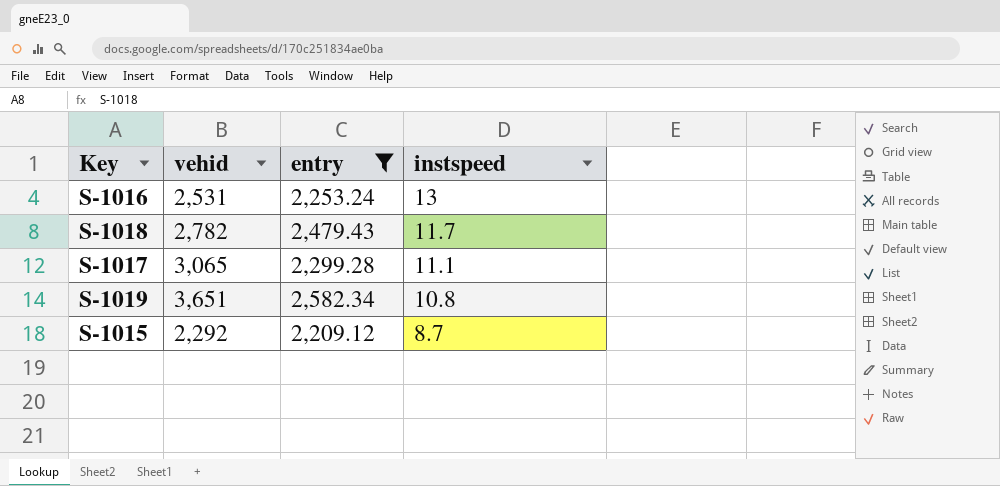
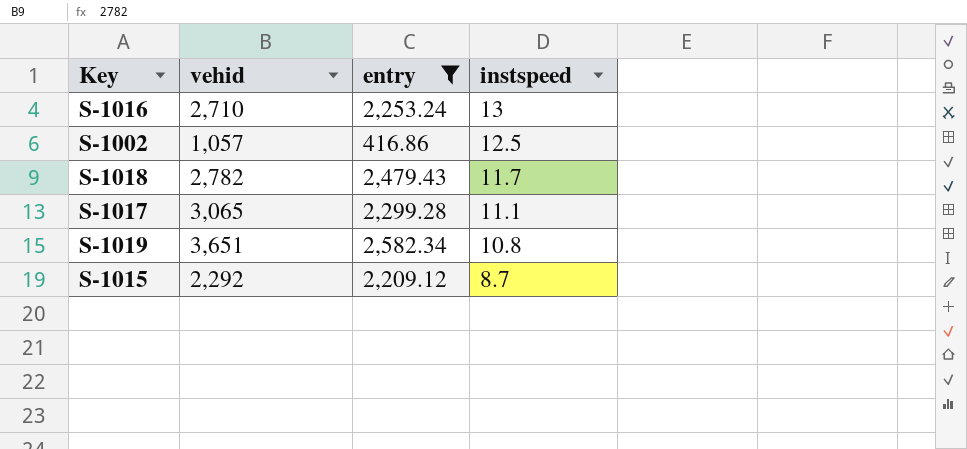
S-1016 | vehid: 2,531 -> 2,710
row S-1002: none -> 1,057 | 416.86 | 12.5

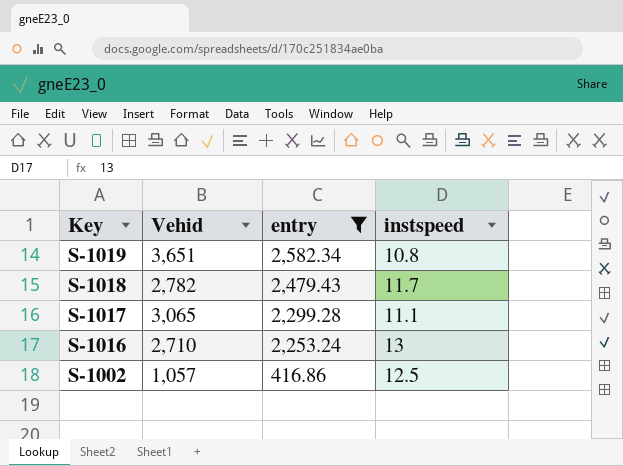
row order: instspeed descending -> Key descending
column name: vehid -> Vehid
row S-1015: 2,292 | 2,209.12 | 8.7 -> none

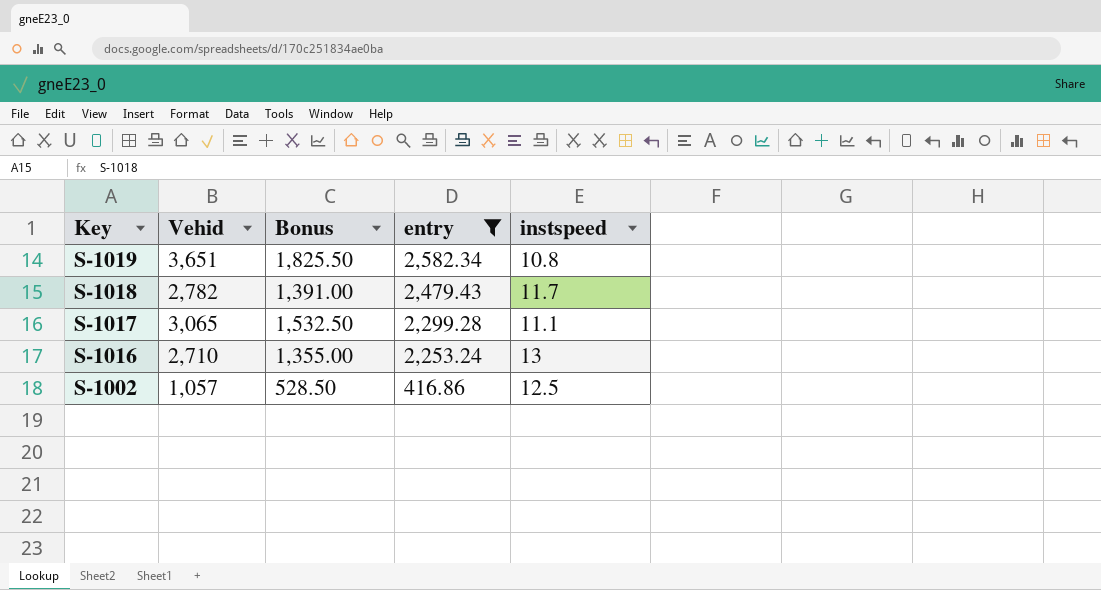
column Bonus | formula: none -> [Vehid] * 0.5

